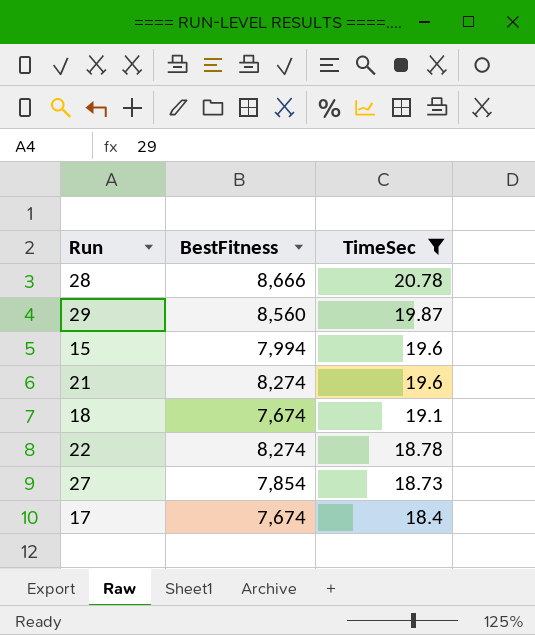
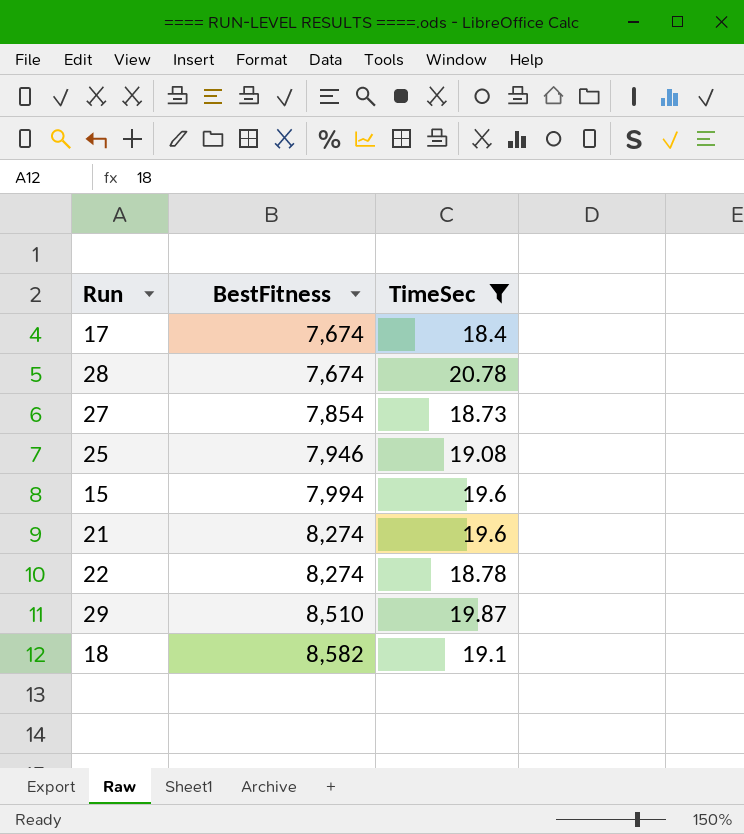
row order: TimeSec descending -> BestFitness ascending
28 | BestFitness: 8,666 -> 7,674
row 25: none -> 7,946 | 19.08
29 | BestFitness: 8,560 -> 8,510
18 | BestFitness: 7,674 -> 8,582

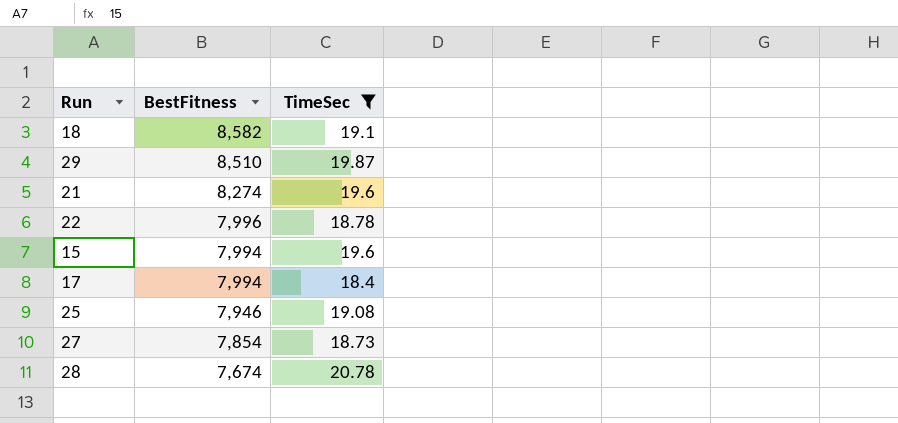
row order: BestFitness ascending -> BestFitness descending
22 | BestFitness: 8,274 -> 7,996
17 | BestFitness: 7,674 -> 7,994

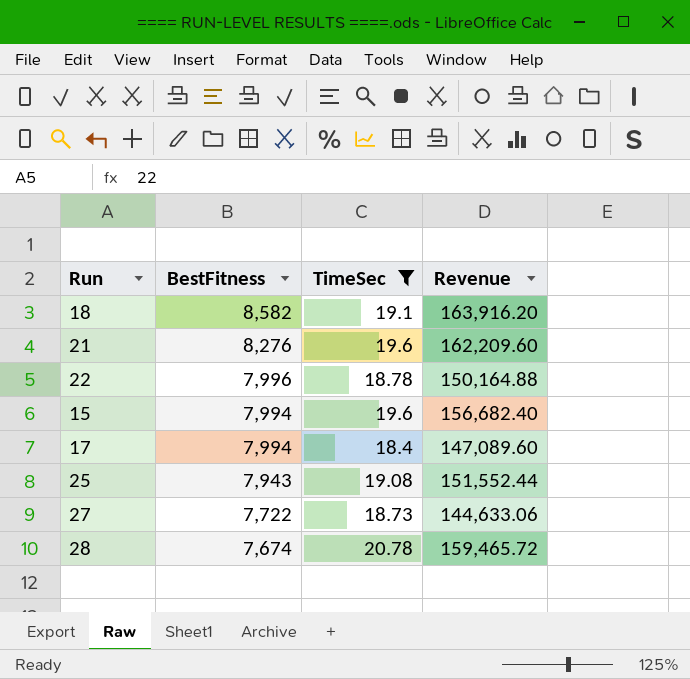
column Revenue | formula: none -> [BestFitness] * [TimeSec]
row 29: 8,510 | 19.87 -> none
21 | BestFitness: 8,274 -> 8,276
25 | BestFitness: 7,946 -> 7,943
27 | BestFitness: 7,854 -> 7,722

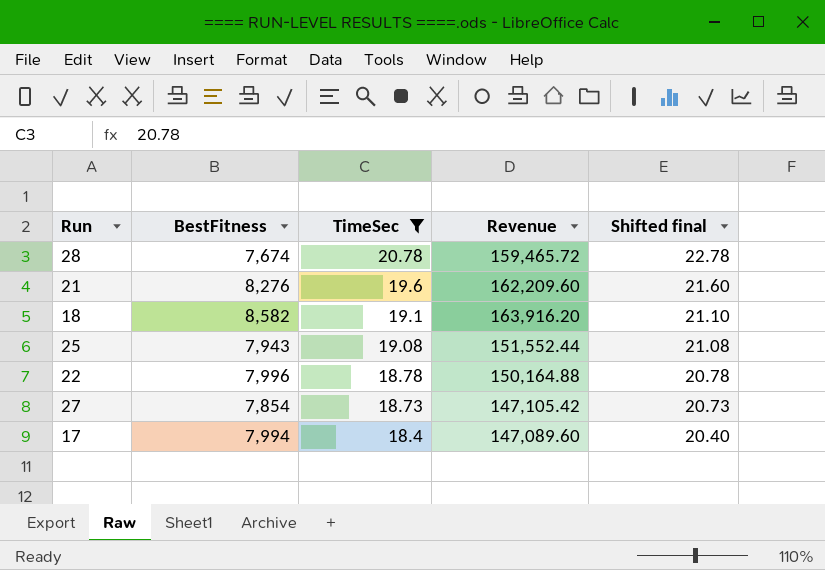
row order: BestFitness descending -> TimeSec descending
column Shifted final | formula: none -> [TimeSec] + 2
row 15: 7,994 | 19.6 | 156,682.40 -> none
27 | BestFitness: 7,722 -> 7,854
27 | Revenue: 144,633.06 -> 147,105.42

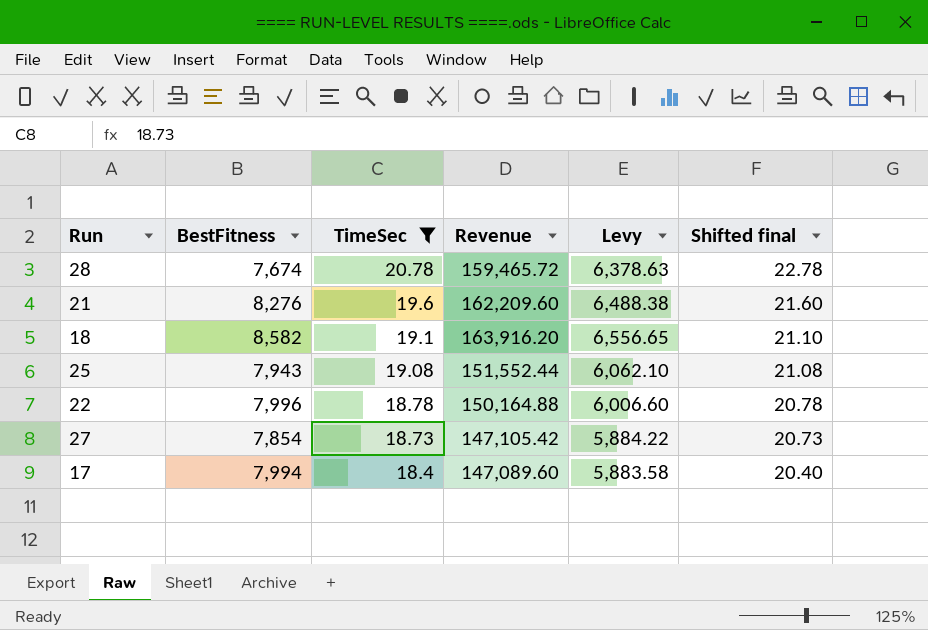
column Levy | formula: none -> [Revenue] * 0.04

